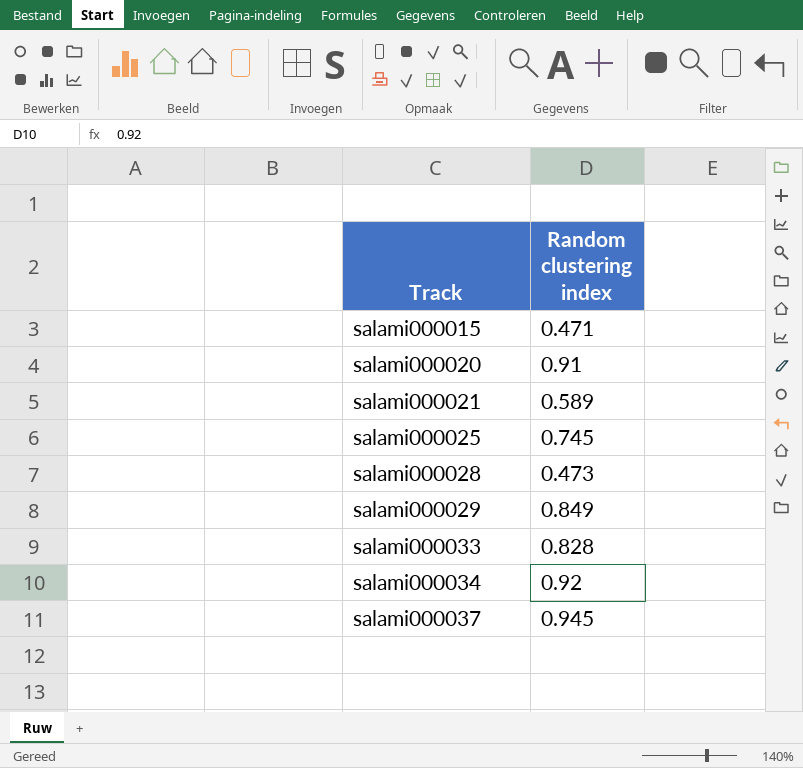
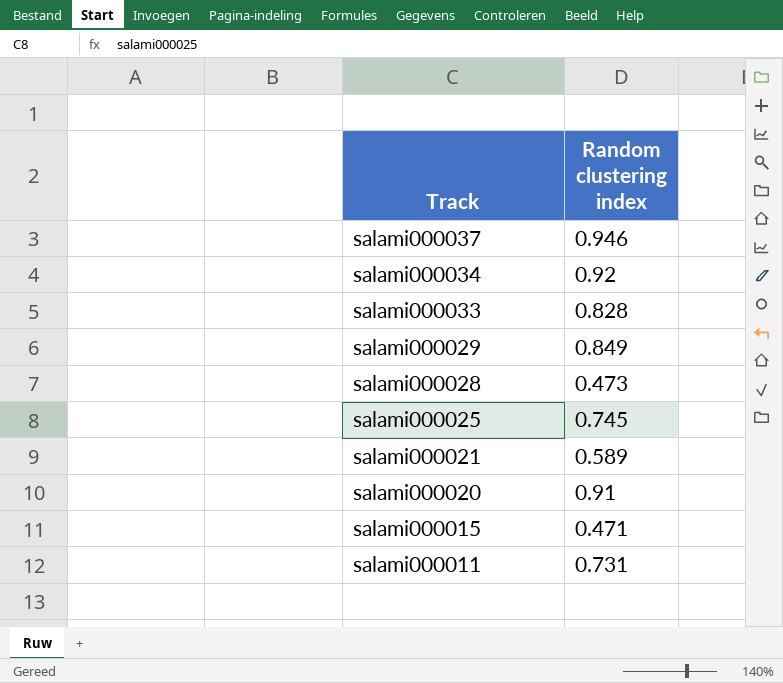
row order: Track ascending -> Track descending
salami000037 | Random clustering index: 0.945 -> 0.946
row salami000011: none -> 0.731

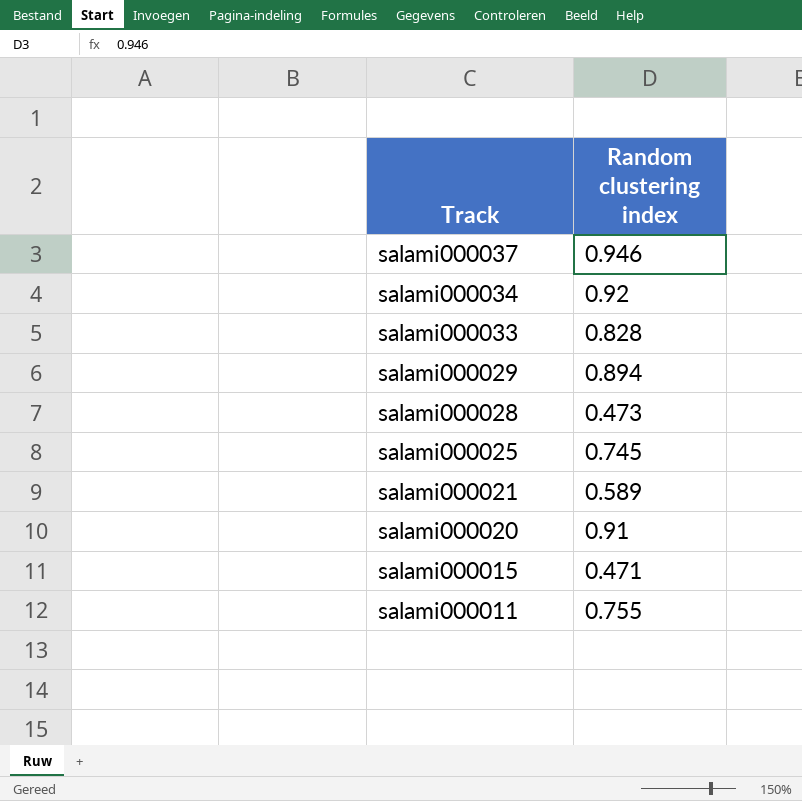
salami000029 | Random clustering index: 0.849 -> 0.894
salami000011 | Random clustering index: 0.731 -> 0.755

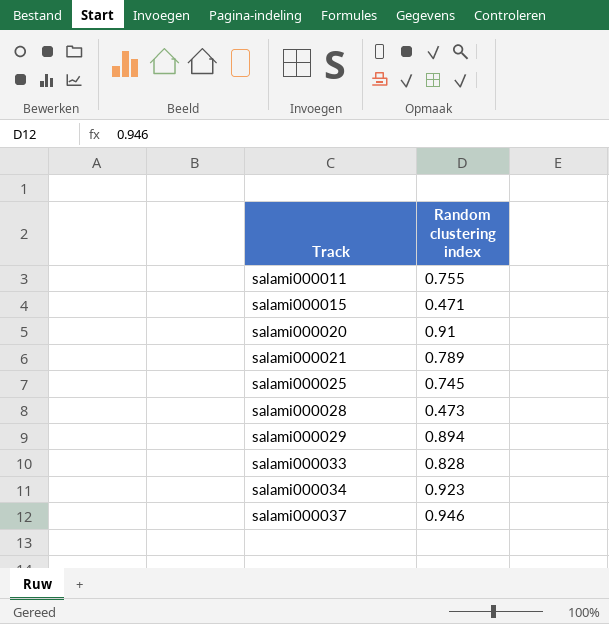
row order: Track descending -> Track ascending
salami000021 | Random clustering index: 0.589 -> 0.789
salami000034 | Random clustering index: 0.92 -> 0.923

